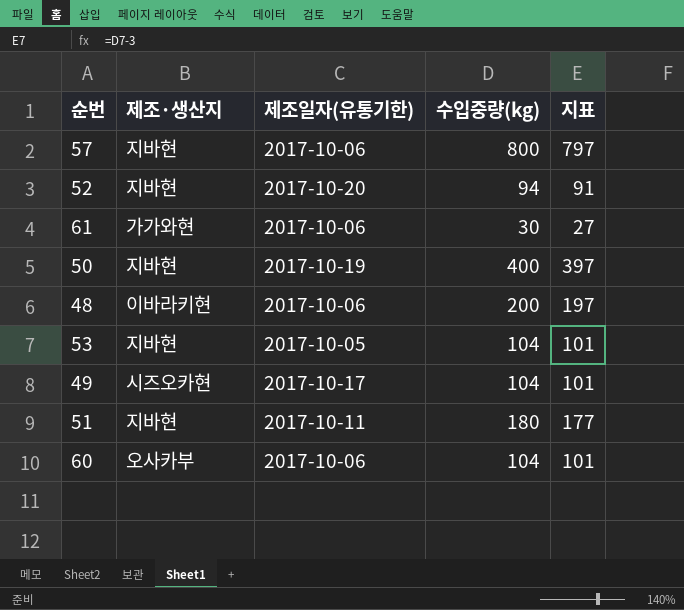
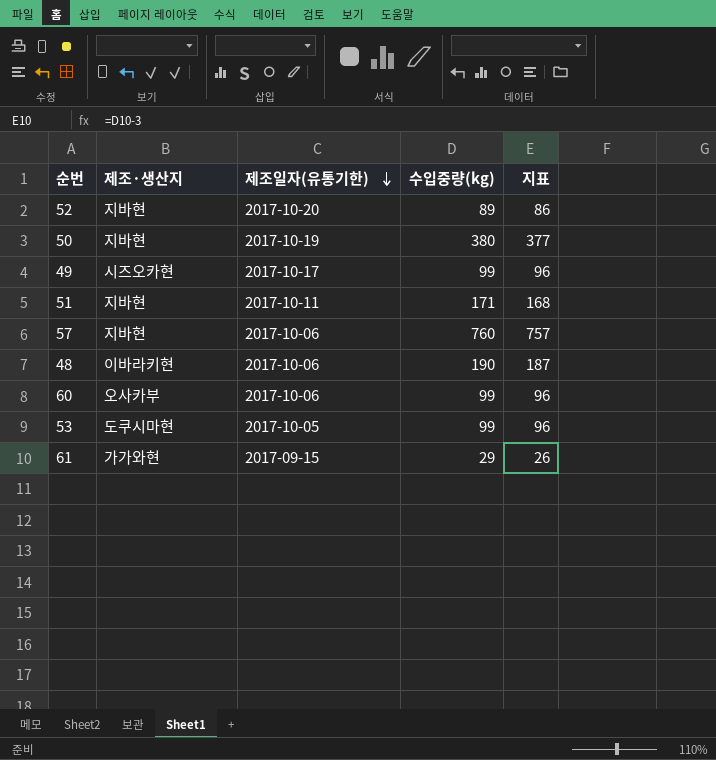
row order: none -> 제조일자(유통기한) descending
52 | 수입중량(kg): 94 -> 89
52 | 지표: 91 -> 86
50 | 수입중량(kg): 400 -> 380
50 | 지표: 397 -> 377
49 | 수입중량(kg): 104 -> 99
49 | 지표: 101 -> 96
51 | 수입중량(kg): 180 -> 171
51 | 지표: 177 -> 168
57 | 수입중량(kg): 800 -> 760
57 | 지표: 797 -> 757
48 | 수입중량(kg): 200 -> 190
48 | 지표: 197 -> 187
60 | 수입중량(kg): 104 -> 99
60 | 지표: 101 -> 96
53 | 제조·생산지: 지바현 -> 도쿠시마현
53 | 수입중량(kg): 104 -> 99
53 | 지표: 101 -> 96
61 | 제조일자(유통기한): 2017-10-06 -> 2017-09-15
61 | 수입중량(kg): 30 -> 29
61 | 지표: 27 -> 26

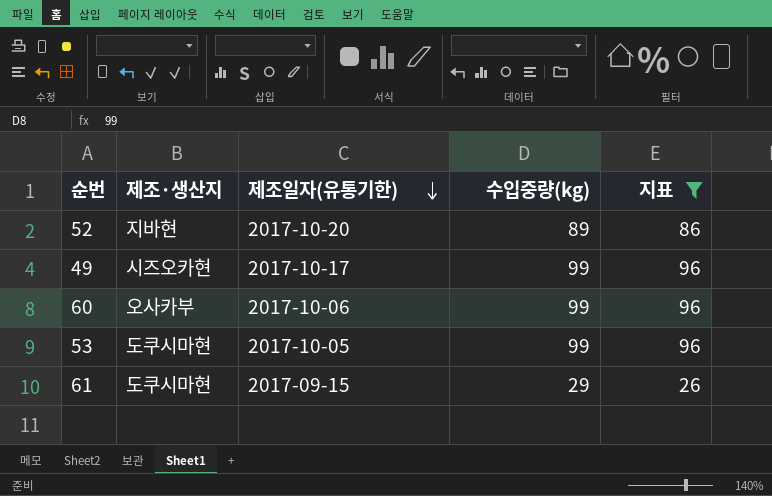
filter: none -> 지표 <= 96
61 | 제조·생산지: 가가와현 -> 도쿠시마현

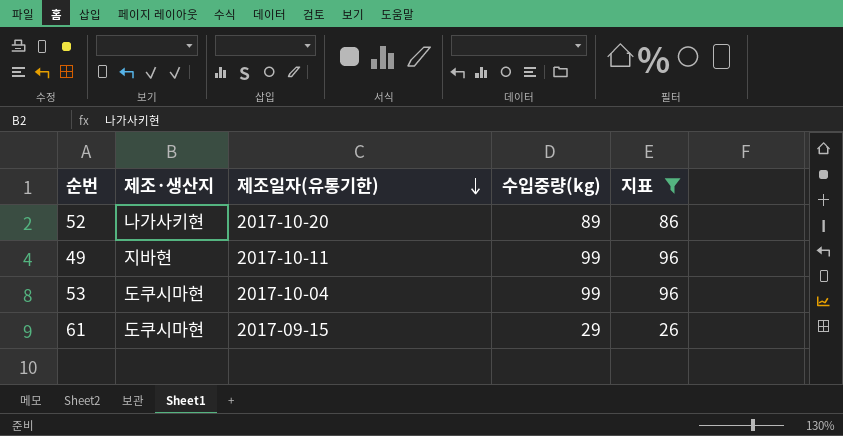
row 60: 오사카부 | 2017-10-06 | 99 | 96 -> none
52 | 제조·생산지: 지바현 -> 나가사키현
49 | 제조·생산지: 시즈오카현 -> 지바현
49 | 제조일자(유통기한): 2017-10-17 -> 2017-10-11
53 | 제조일자(유통기한): 2017-10-05 -> 2017-10-04

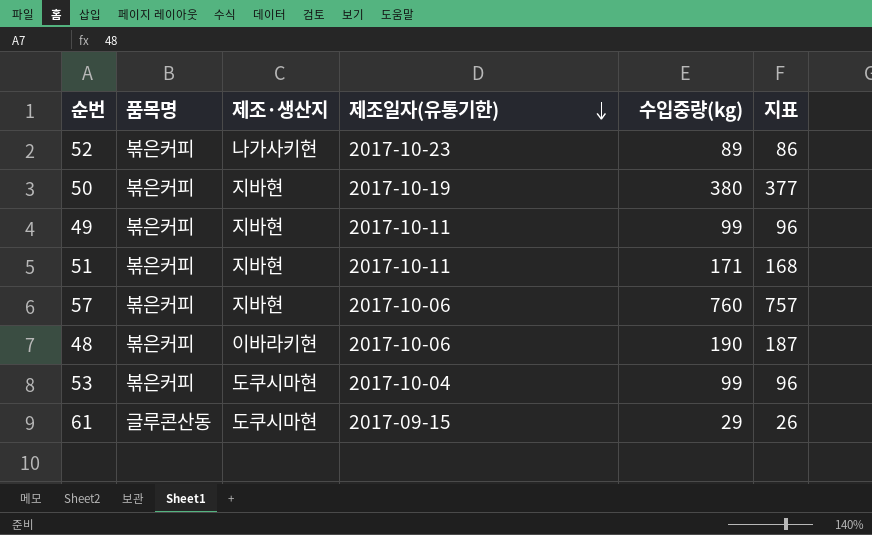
filter: 지표 <= 96 -> none
column 품목명 | position: none -> 2
52 | 제조일자(유통기한): 2017-10-20 -> 2017-10-23

